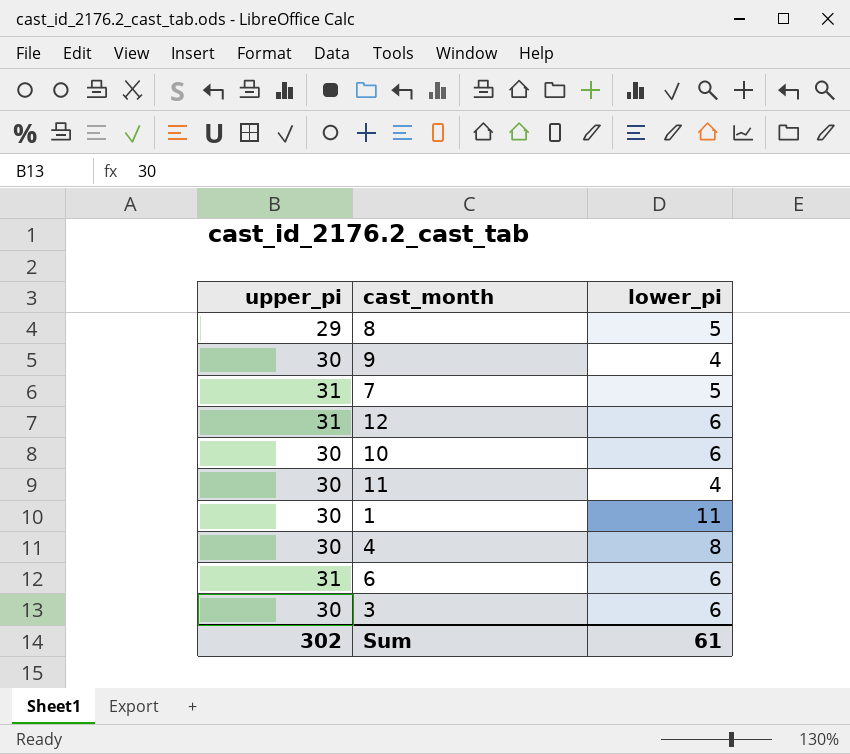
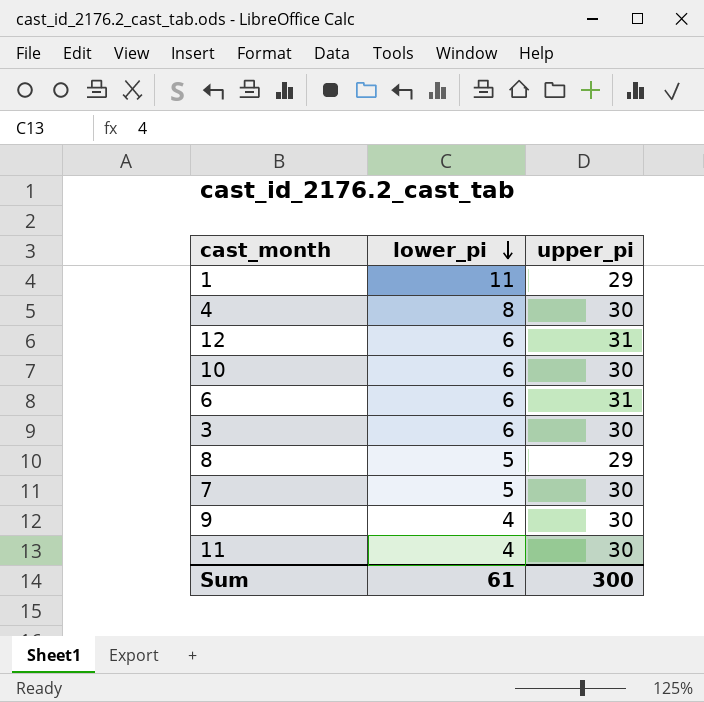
row order: none -> lower_pi descending
column upper_pi | position: 1 -> 3
1 | upper_pi: 30 -> 29
7 | upper_pi: 31 -> 30
Sum | upper_pi: 302 -> 300

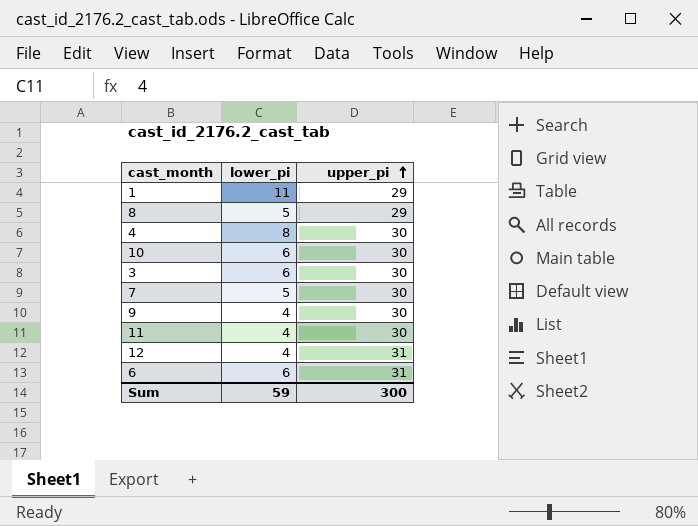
row order: lower_pi descending -> upper_pi ascending
12 | lower_pi: 6 -> 4
Sum | lower_pi: 61 -> 59

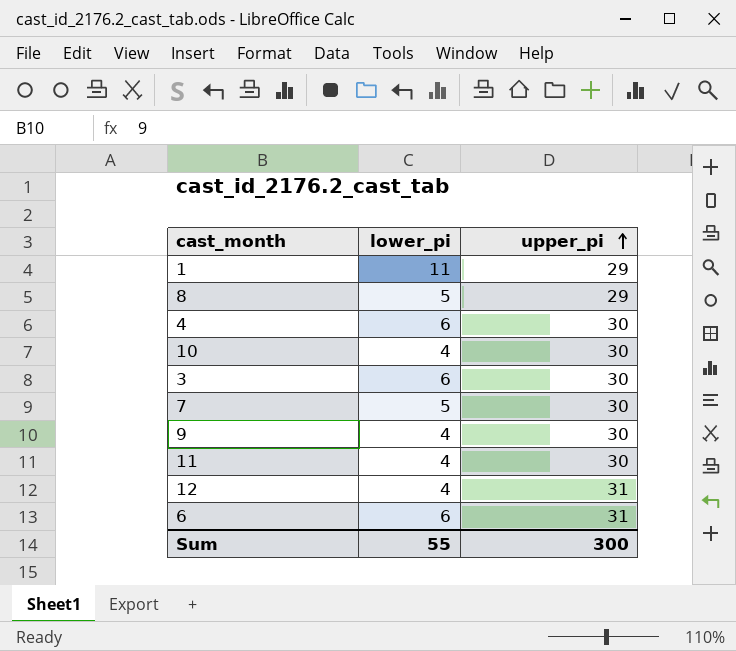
4 | lower_pi: 8 -> 6
10 | lower_pi: 6 -> 4
Sum | lower_pi: 59 -> 55

